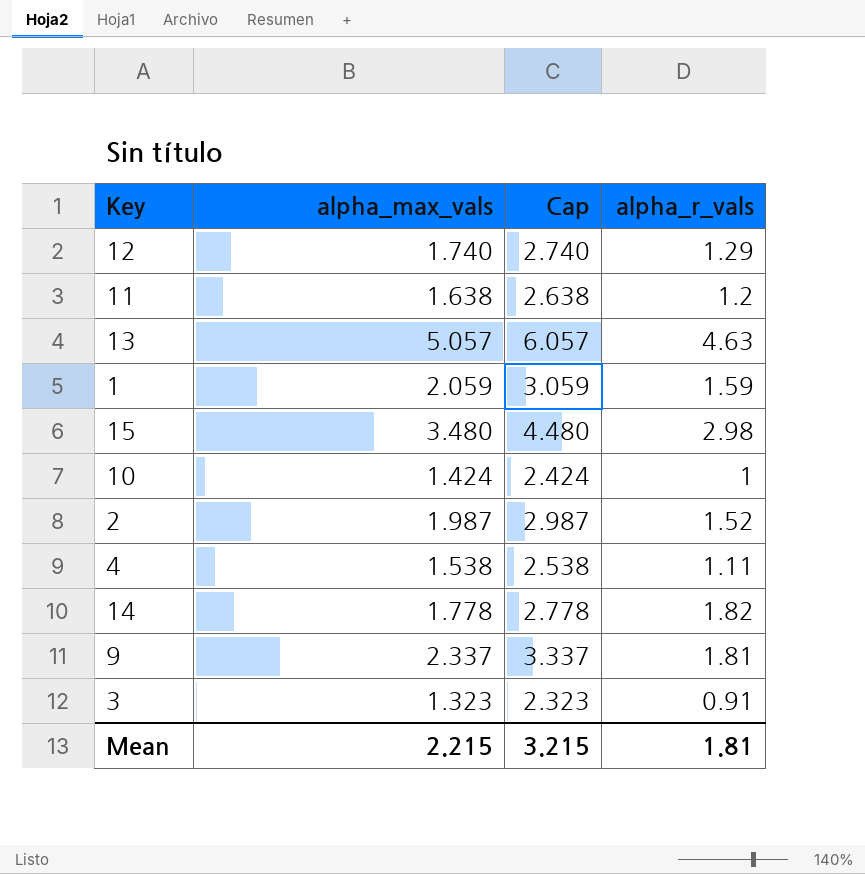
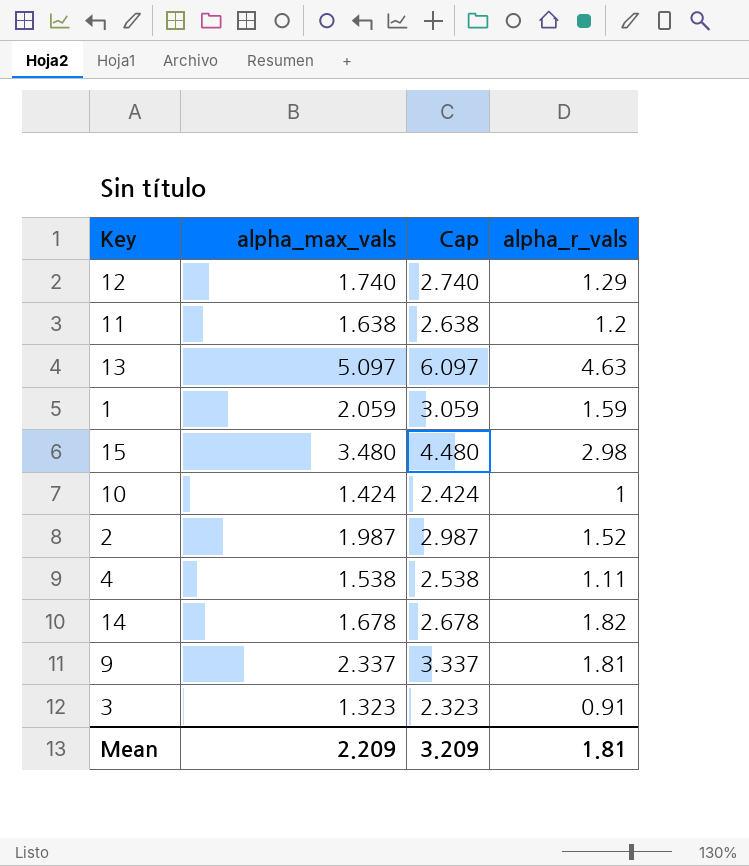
13 | alpha_max_vals: 5.057 -> 5.097
13 | Cap: 6.057 -> 6.097
14 | alpha_max_vals: 1.778 -> 1.678
14 | Cap: 2.778 -> 2.678
Mean | alpha_max_vals: 2.215 -> 2.209
Mean | Cap: 3.215 -> 3.209

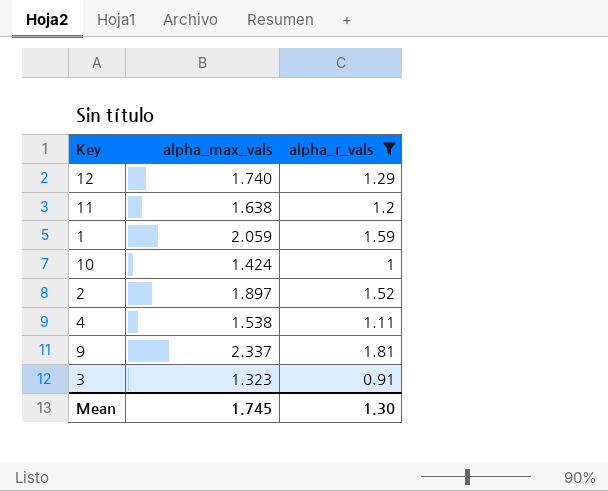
filter: none -> alpha_r_vals <= 1.81
column Cap | formula: [alpha_max_vals] + 1 -> none
2 | alpha_max_vals: 1.987 -> 1.897
Mean | alpha_max_vals: 2.209 -> 1.745
Mean | alpha_r_vals: 1.81 -> 1.30

